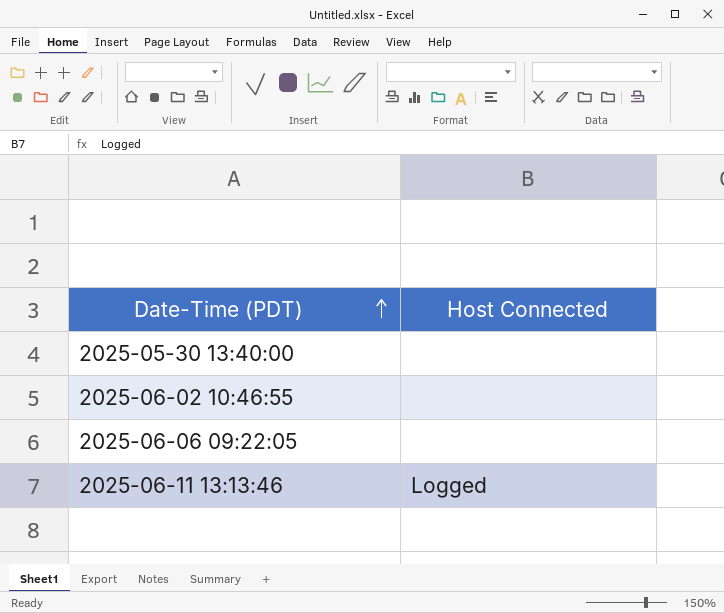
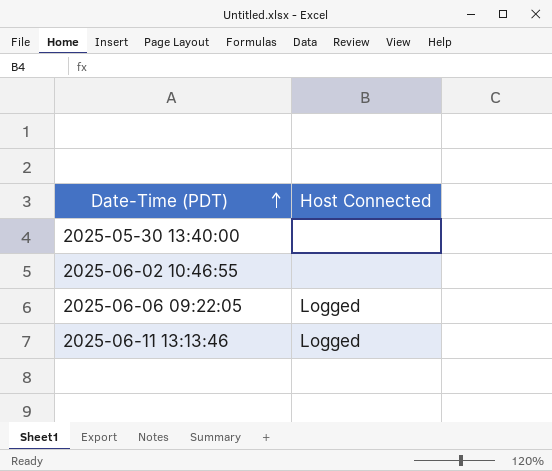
2025-06-06 09:22:05 | Host Connected: none -> Logged

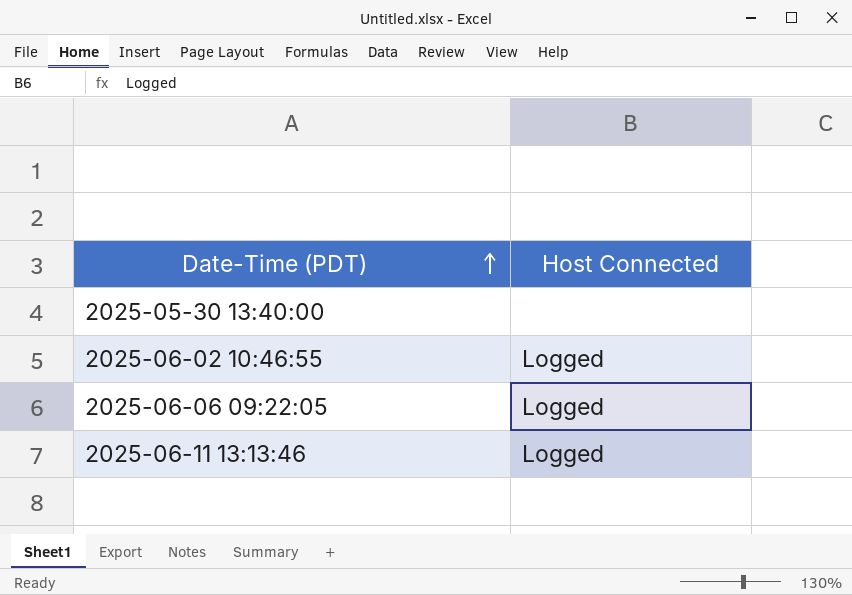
2025-06-02 10:46:55 | Host Connected: none -> Logged

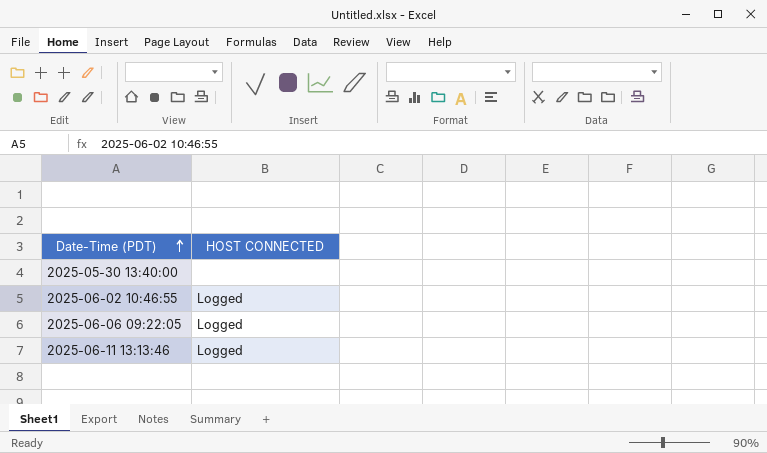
column name: Host Connected -> HOST CONNECTED

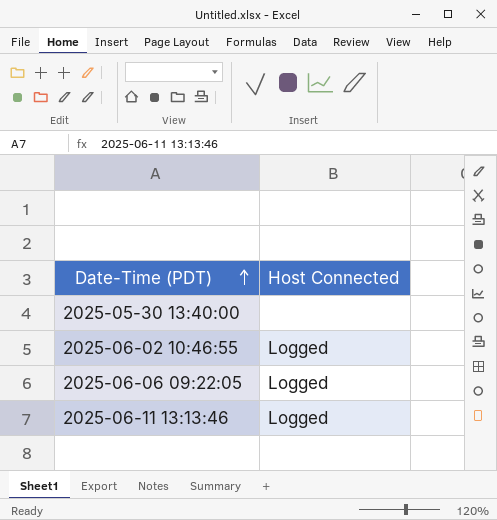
column name: HOST CONNECTED -> Host Connected

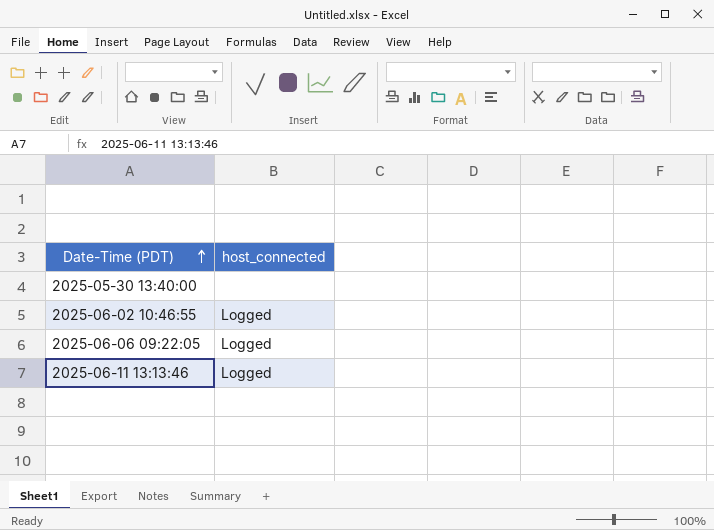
column name: Host Connected -> host_connected

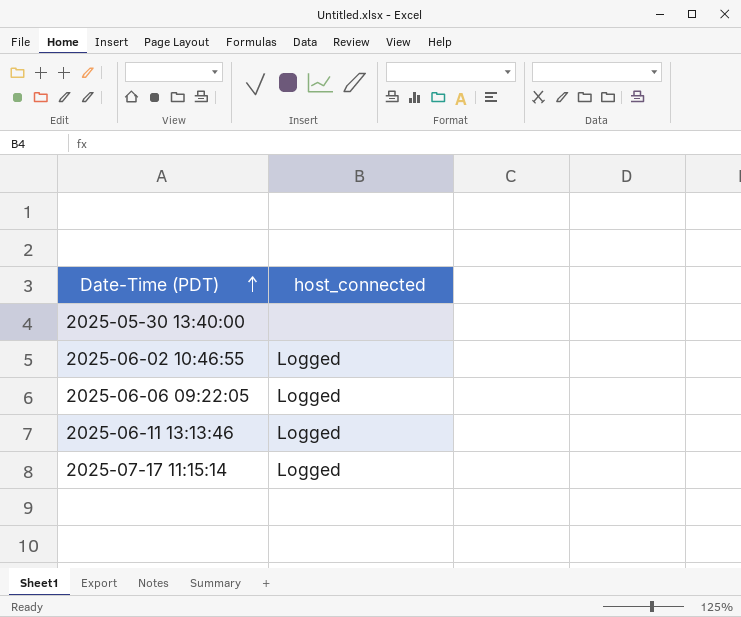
row 2025-07-17 11:15:14: none -> Logged

